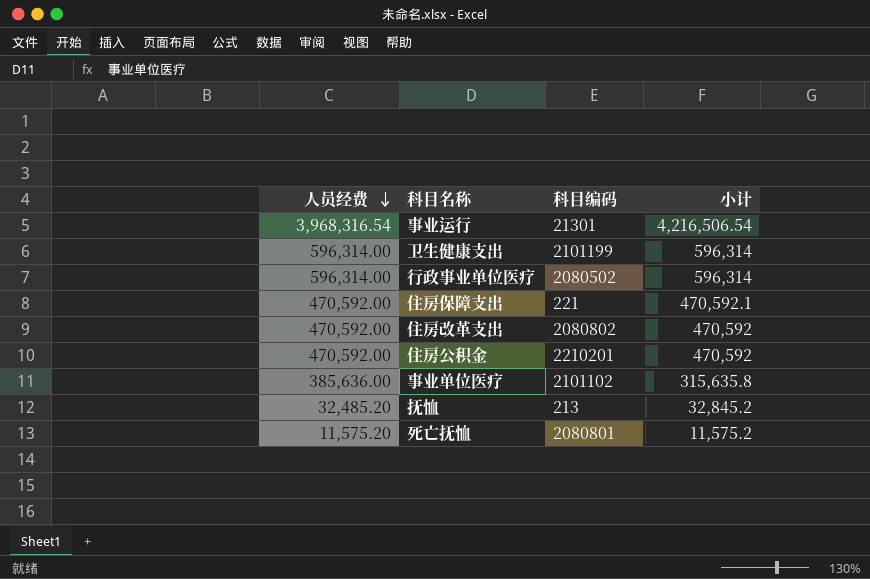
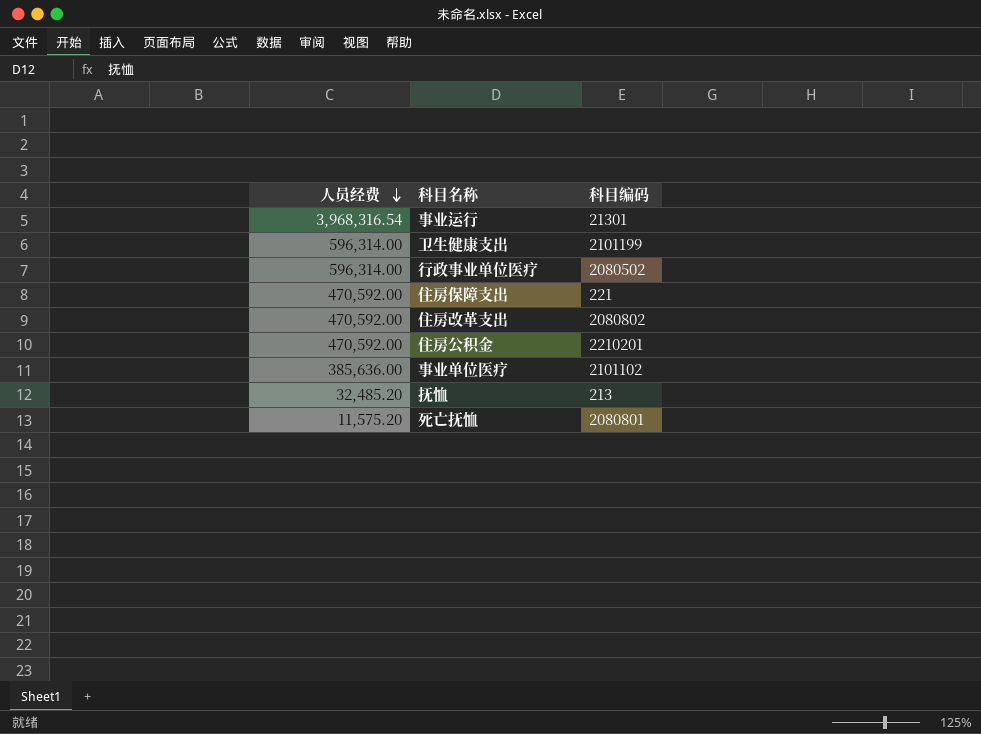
column 小计 | position: 4 -> none

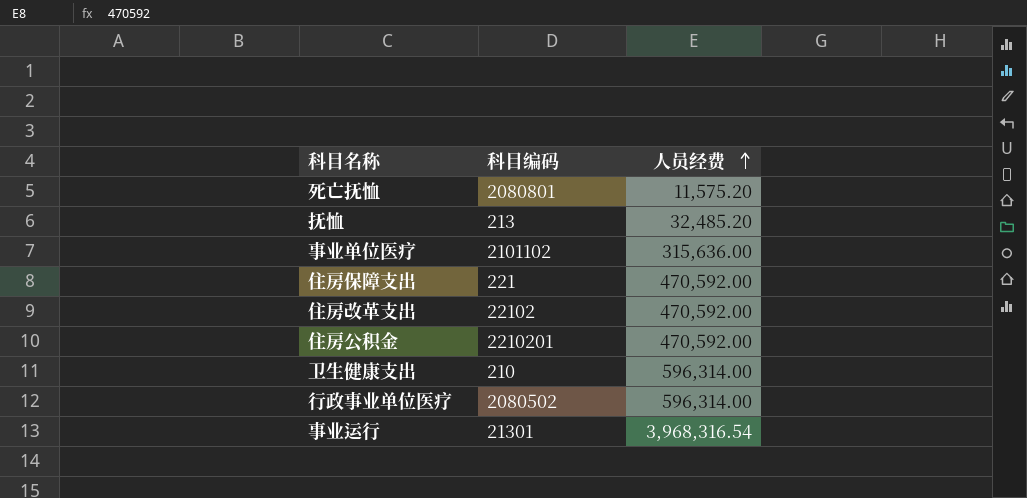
row order: 人员经费 descending -> 人员经费 ascending
column 人员经费 | position: 1 -> 3
事业单位医疗 | 人员经费: 385,636.00 -> 315,636.00
住房改革支出 | 科目编码: 2080802 -> 22102
卫生健康支出 | 科目编码: 2101199 -> 210

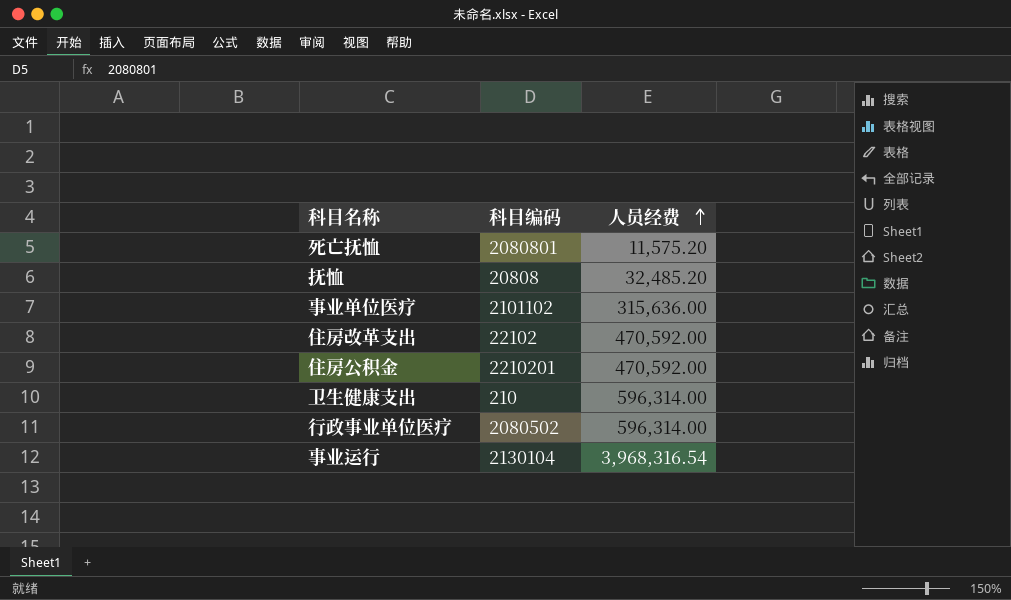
row 住房保障支出: 221 | 470,592.00 -> none
抚恤 | 科目编码: 213 -> 20808
事业运行 | 科目编码: 21301 -> 2130104

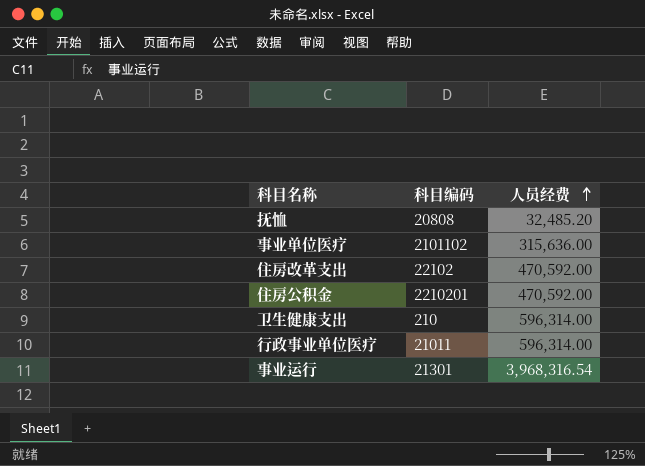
row 死亡抚恤: 2080801 | 11,575.20 -> none
行政事业单位医疗 | 科目编码: 2080502 -> 21011
事业运行 | 科目编码: 2130104 -> 21301

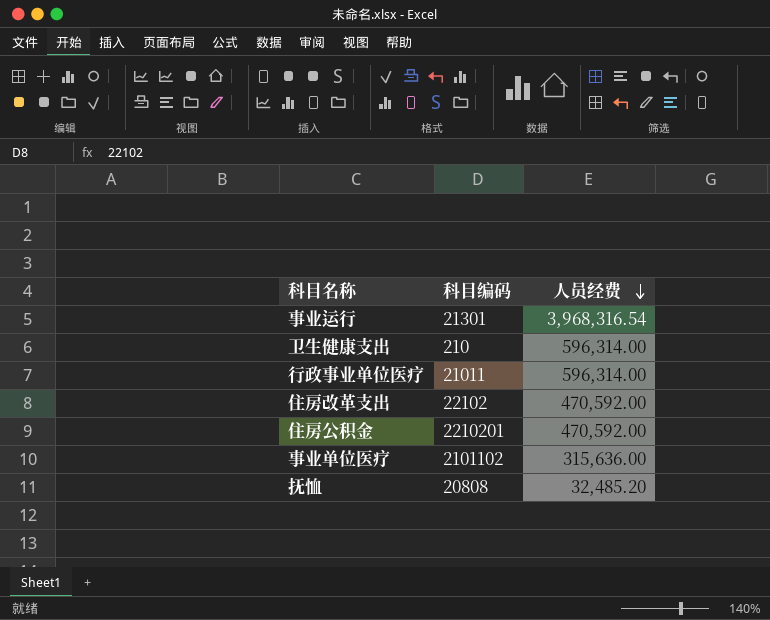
row order: 人员经费 ascending -> 人员经费 descending

